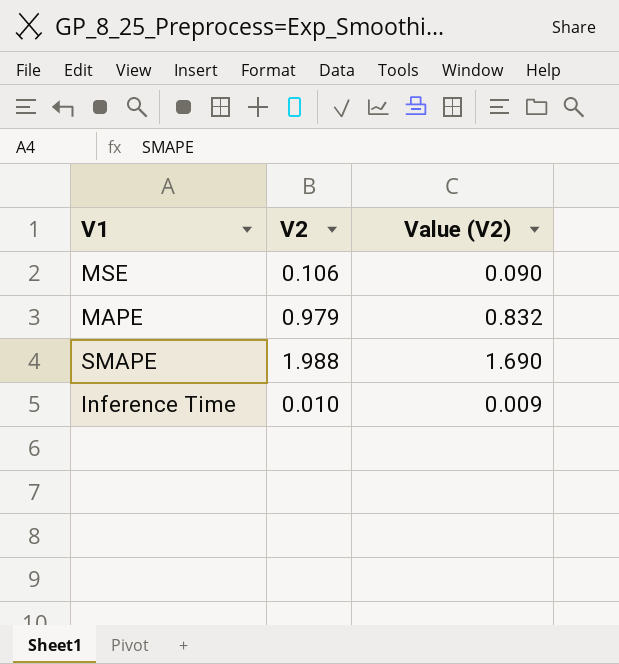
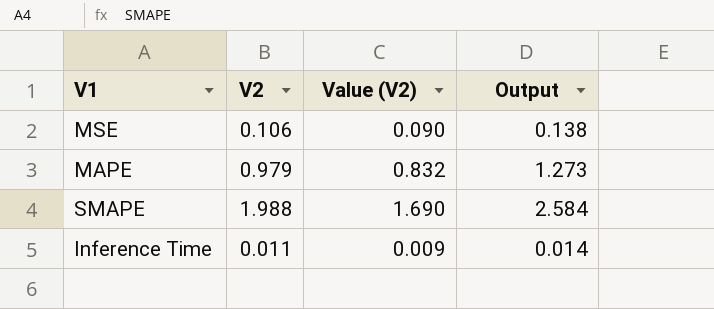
column Output | formula: none -> [V2] * 1.3
Inference Time | V2: 0.010 -> 0.011

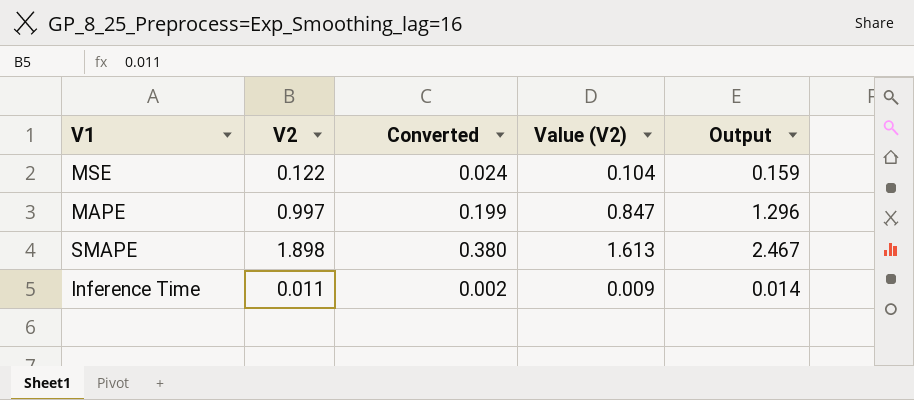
column Converted | formula: none -> [V2] * 0.2
MSE | V2: 0.106 -> 0.122
MSE | Value (V2): 0.090 -> 0.104
MSE | Output: 0.138 -> 0.159
MAPE | V2: 0.979 -> 0.997
MAPE | Value (V2): 0.832 -> 0.847
MAPE | Output: 1.273 -> 1.296
SMAPE | V2: 1.988 -> 1.898
SMAPE | Value (V2): 1.690 -> 1.613
SMAPE | Output: 2.584 -> 2.467

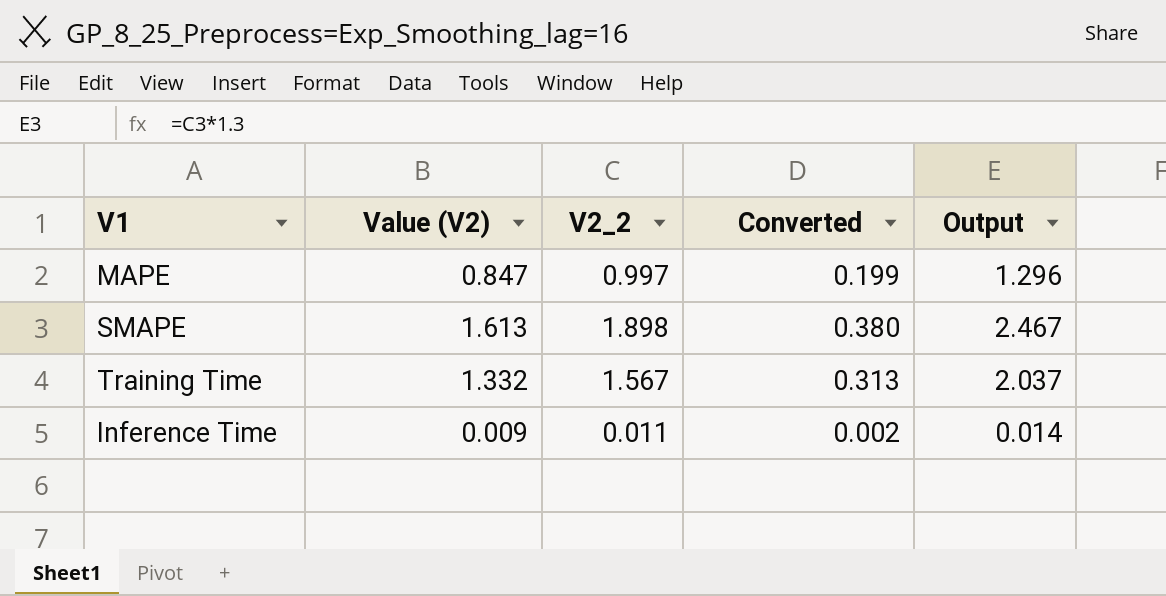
column Value (V2) | position: 4 -> 2
column name: V2 -> V2_2
row MSE: 0.122 | 0.024 | 0.104 | 0.159 -> none
row Training Time: none -> 1.332 | 1.567 | 0.313 | 2.037

